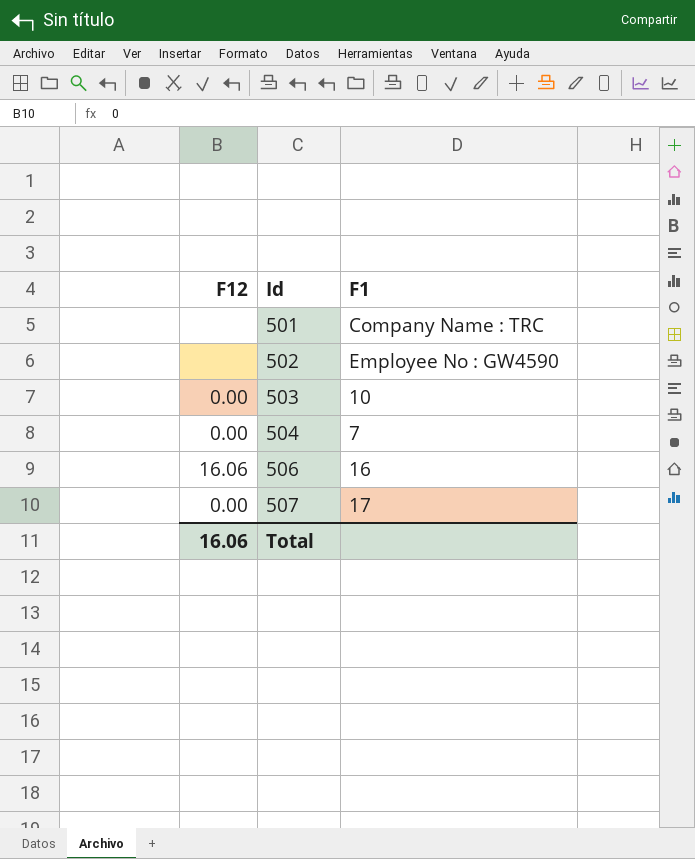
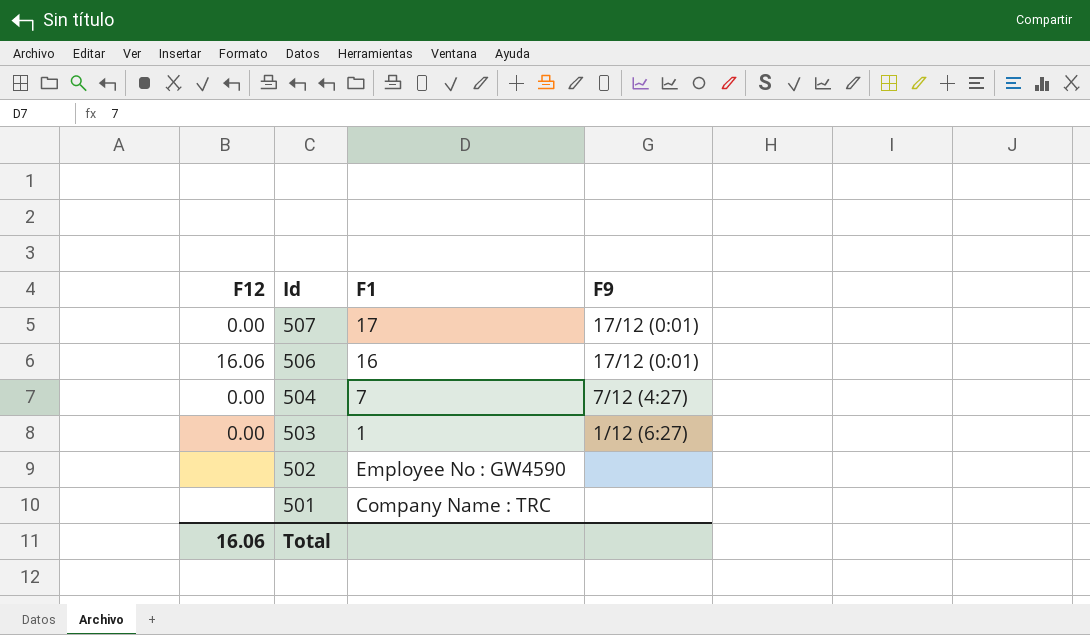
row order: Id ascending -> Id descending
column F9 | position: none -> 4
503 | F1: 10 -> 1

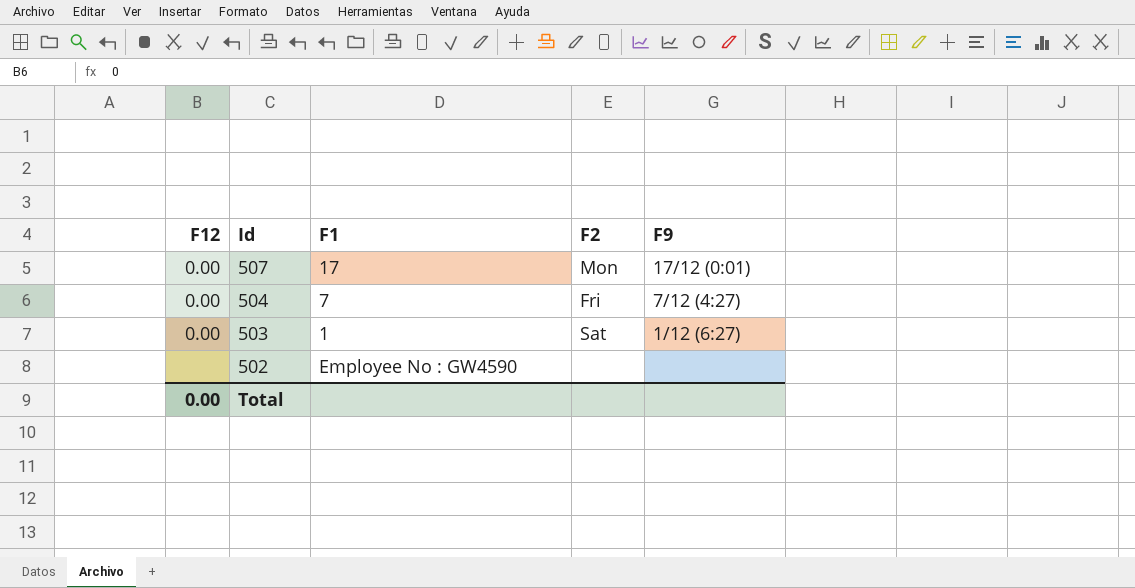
column F2 | position: none -> 4
row 506: 16.06 | 16 | 17/12 (0:01) -> none
row 501: none | Company Name : TRC | none -> none
Total | F12: 16.06 -> 0.00

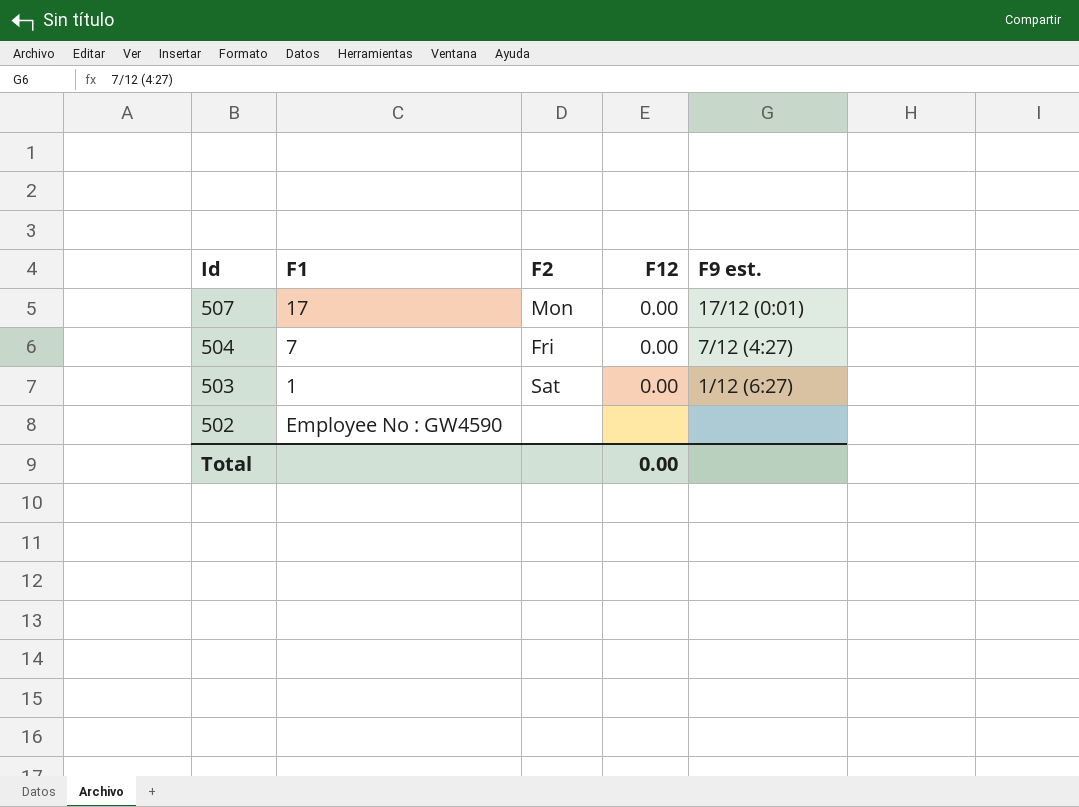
column F12 | position: 1 -> 4
column name: F9 -> F9 est.

